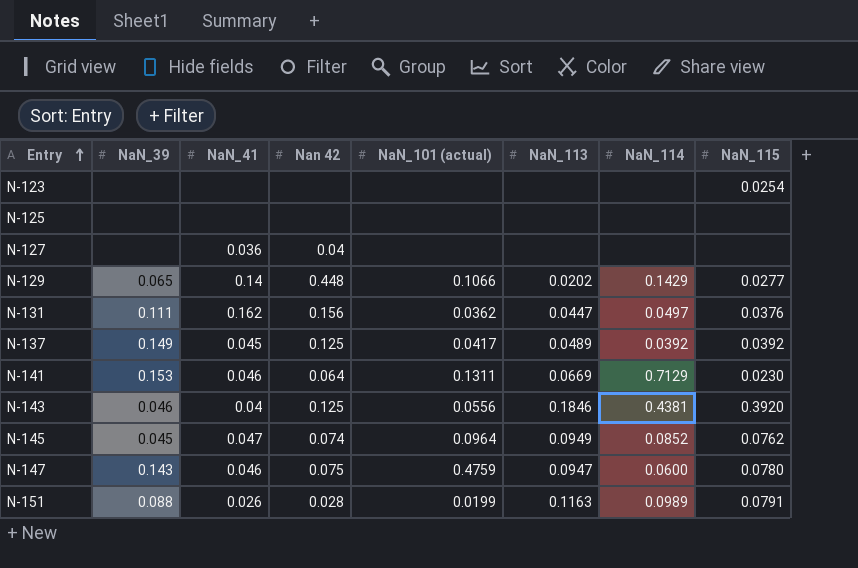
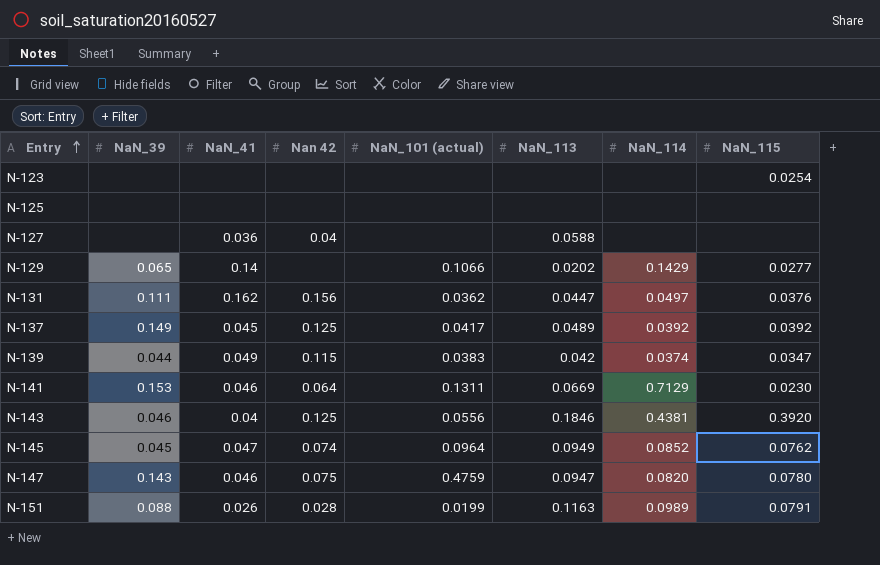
N-127 | NaN_113: none -> 0.0588
N-129 | Nan 42: 0.448 -> none
row N-139: none -> 0.044 | 0.049 | 0.115 | 0.0383 | 0.042 | 0.0374 | 0.0347
N-147 | NaN_114: 0.0600 -> 0.0820

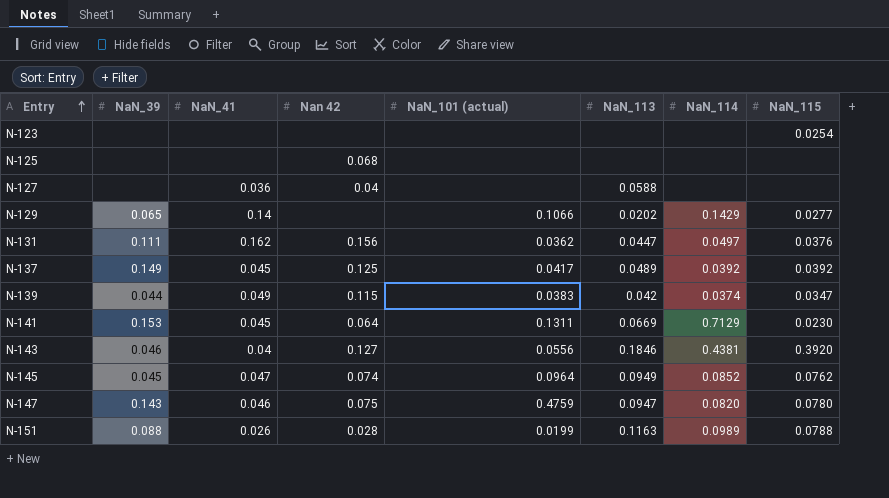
N-125 | Nan 42: none -> 0.068
N-141 | NaN_41: 0.046 -> 0.045
N-143 | Nan 42: 0.125 -> 0.127
N-151 | NaN_115: 0.0791 -> 0.0788

